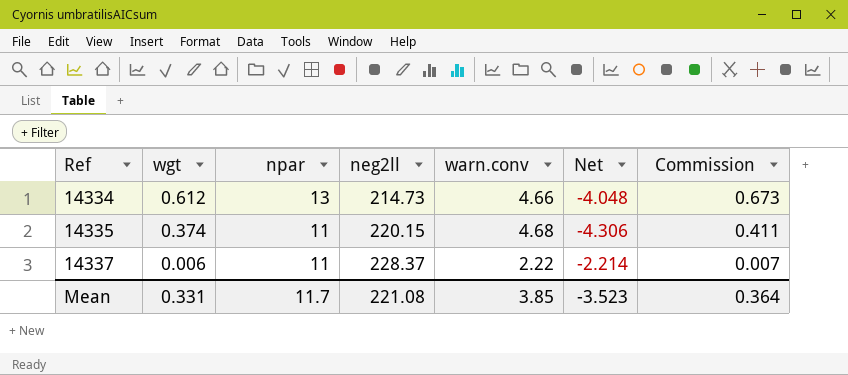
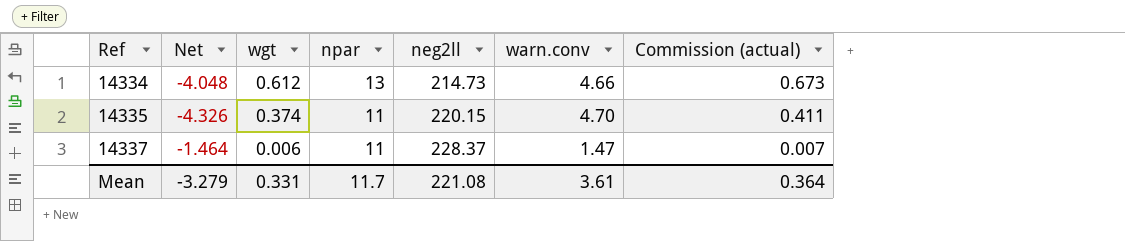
column Net | position: 6 -> 2
column name: Commission -> Commission (actual)
14335 | Net: -4.306 -> -4.326
14335 | warn.conv: 4.68 -> 4.70
14337 | Net: -2.214 -> -1.464
14337 | warn.conv: 2.22 -> 1.47
Mean | Net: -3.523 -> -3.279
Mean | warn.conv: 3.85 -> 3.61

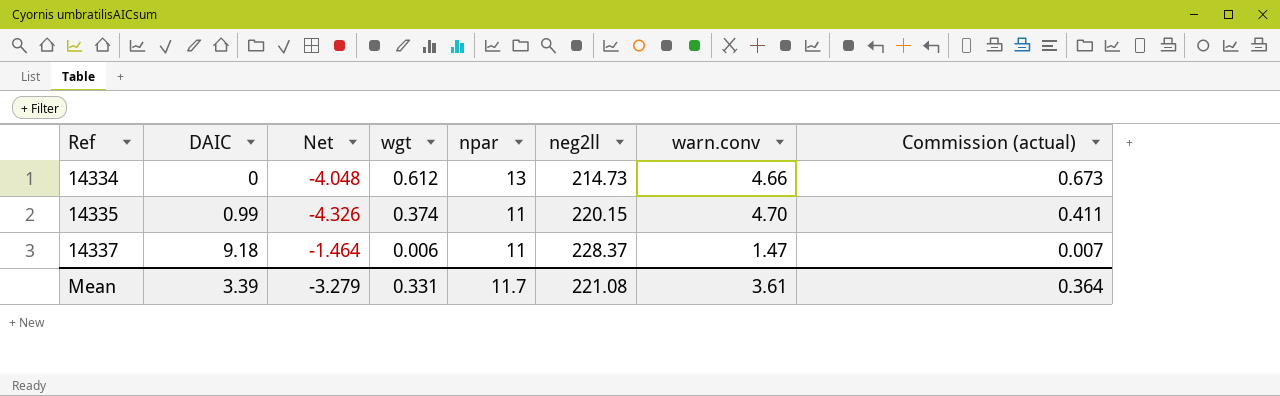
column DAIC | position: none -> 2

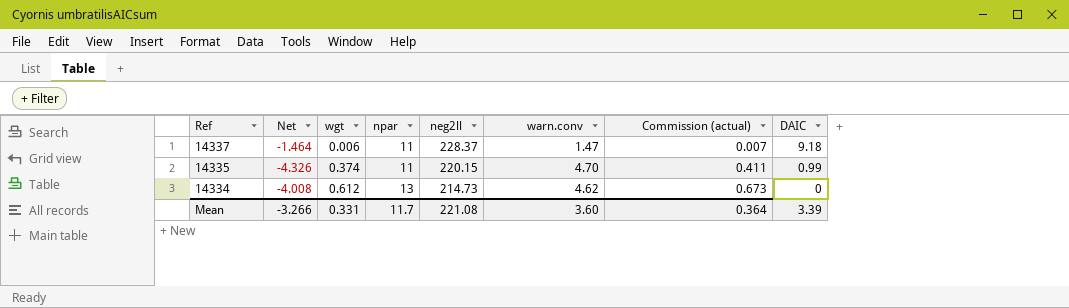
row order: Ref ascending -> Ref descending
column DAIC | position: 2 -> 8
14334 | Net: -4.048 -> -4.008
14334 | warn.conv: 4.66 -> 4.62
Mean | Net: -3.279 -> -3.266
Mean | warn.conv: 3.61 -> 3.60

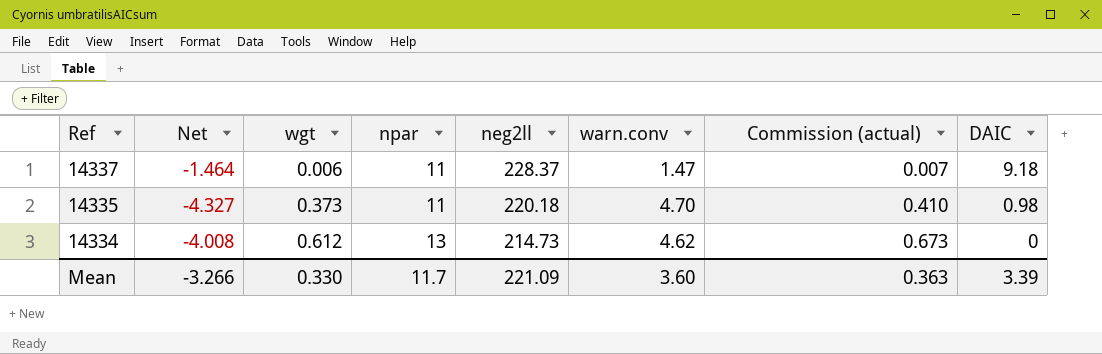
14335 | Net: -4.326 -> -4.327
14335 | wgt: 0.374 -> 0.373
14335 | neg2ll: 220.15 -> 220.18
14335 | Commission (actual): 0.411 -> 0.410
14335 | DAIC: 0.99 -> 0.98
Mean | wgt: 0.331 -> 0.330
Mean | neg2ll: 221.08 -> 221.09
Mean | Commission (actual): 0.364 -> 0.363

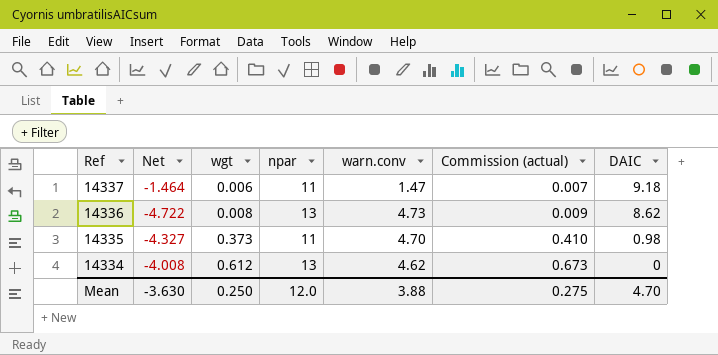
column neg2ll | position: 5 -> none
row 14336: none -> -4.722 | 0.008 | 13 | 4.73 | 0.009 | 8.62
Mean | Net: -3.266 -> -3.630
Mean | wgt: 0.330 -> 0.250
Mean | npar: 11.7 -> 12.0
Mean | warn.conv: 3.60 -> 3.88
Mean | Commission (actual): 0.363 -> 0.275
Mean | DAIC: 3.39 -> 4.70

